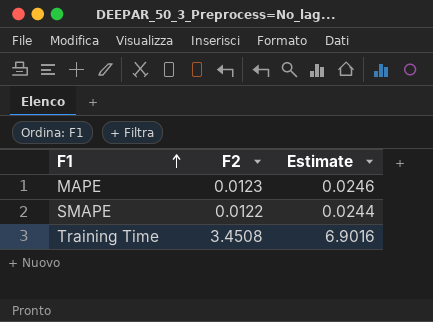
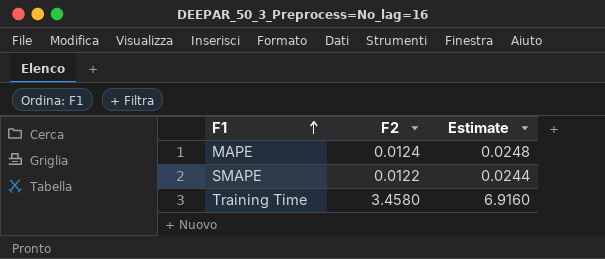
MAPE | F2: 0.0123 -> 0.0124
MAPE | Estimate: 0.0246 -> 0.0248
Training Time | F2: 3.4508 -> 3.4580
Training Time | Estimate: 6.9016 -> 6.9160

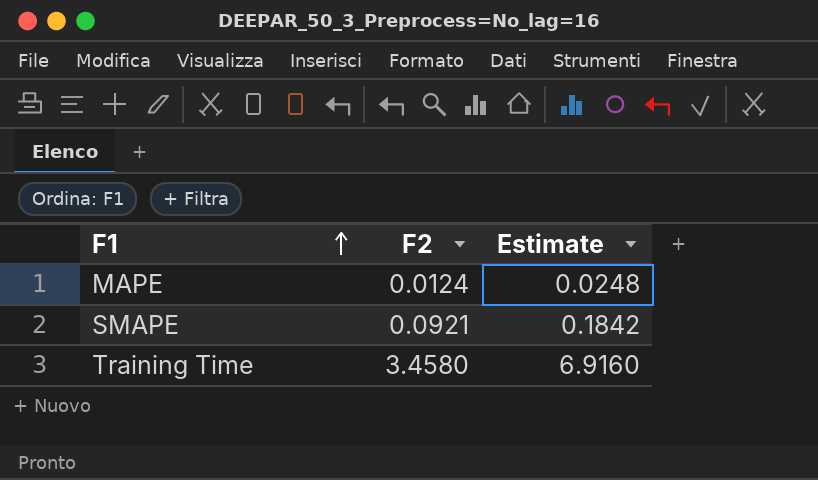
SMAPE | F2: 0.0122 -> 0.0921
SMAPE | Estimate: 0.0244 -> 0.1842

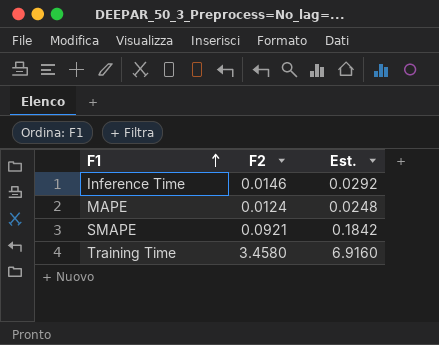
column name: Estimate -> Est.
row Inference Time: none -> 0.0146 | 0.0292

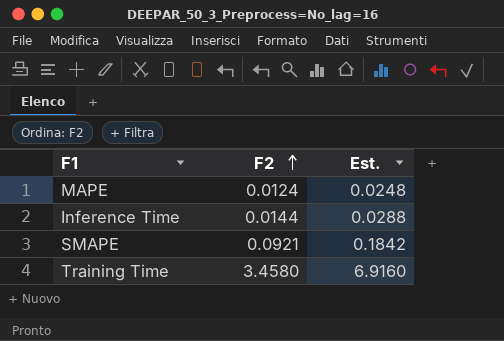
row order: F1 ascending -> F2 ascending
Inference Time | F2: 0.0146 -> 0.0144
Inference Time | Est.: 0.0292 -> 0.0288

